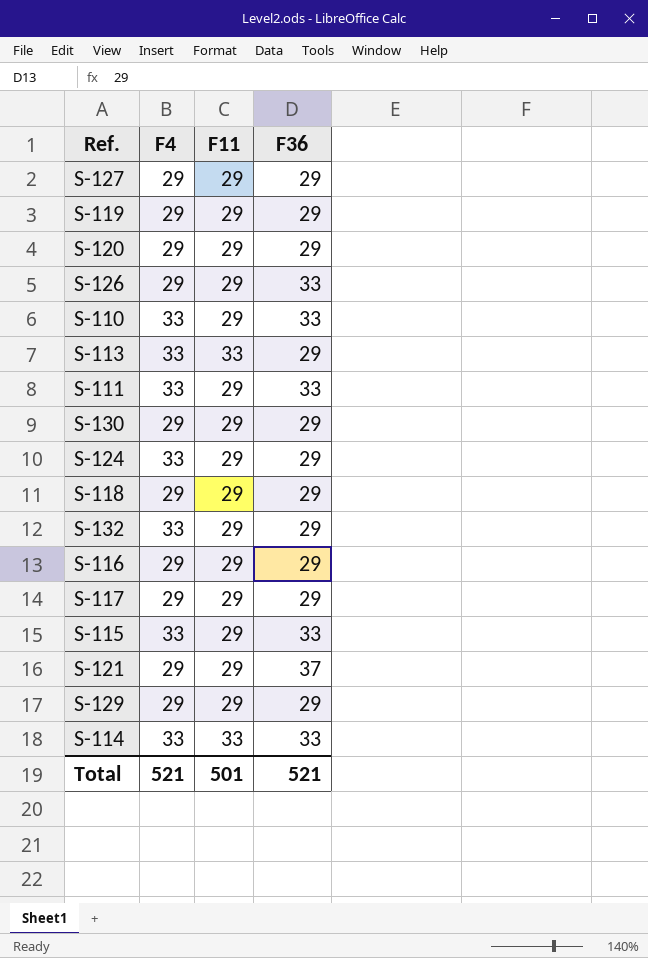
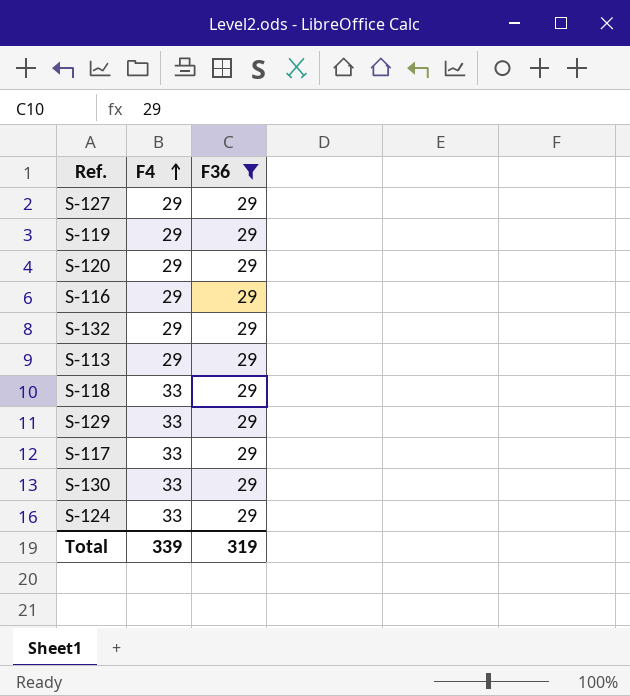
filter: none -> F36 = 29
row order: none -> F4 ascending
column F11 | position: 3 -> none
S-132 | F4: 33 -> 29
S-113 | F4: 33 -> 29
S-118 | F4: 29 -> 33
S-129 | F4: 29 -> 33
S-117 | F4: 29 -> 33
S-130 | F4: 29 -> 33
Total | F4: 521 -> 339
Total | F36: 521 -> 319

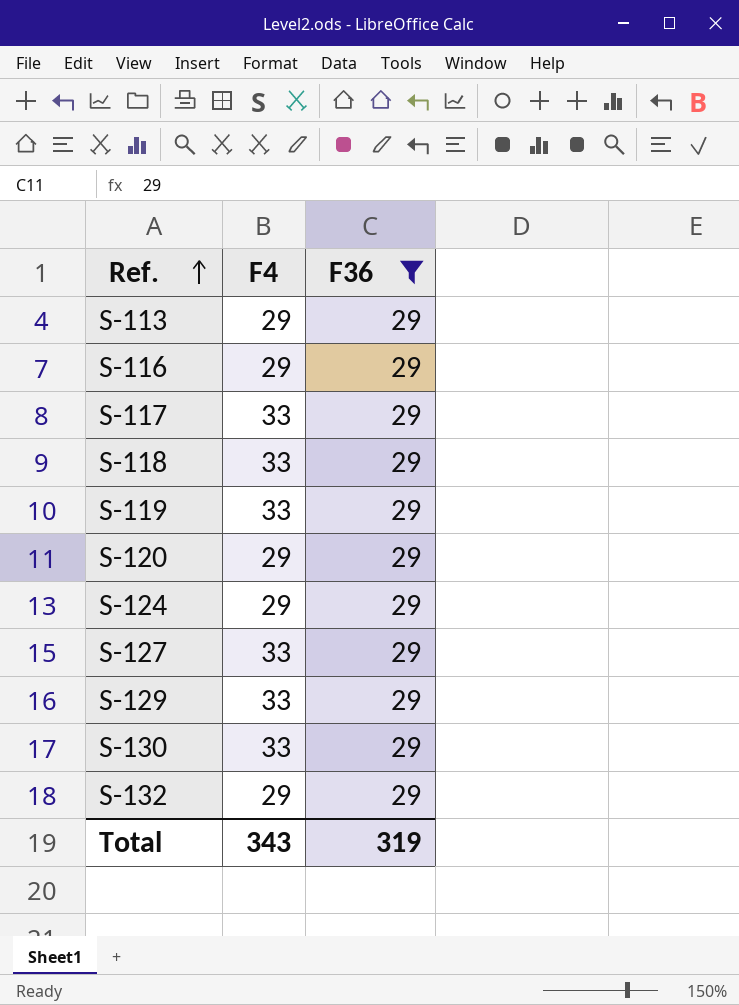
row order: F4 ascending -> Ref. ascending
S-119 | F4: 29 -> 33
S-124 | F4: 33 -> 29
S-127 | F4: 29 -> 33
Total | F4: 339 -> 343

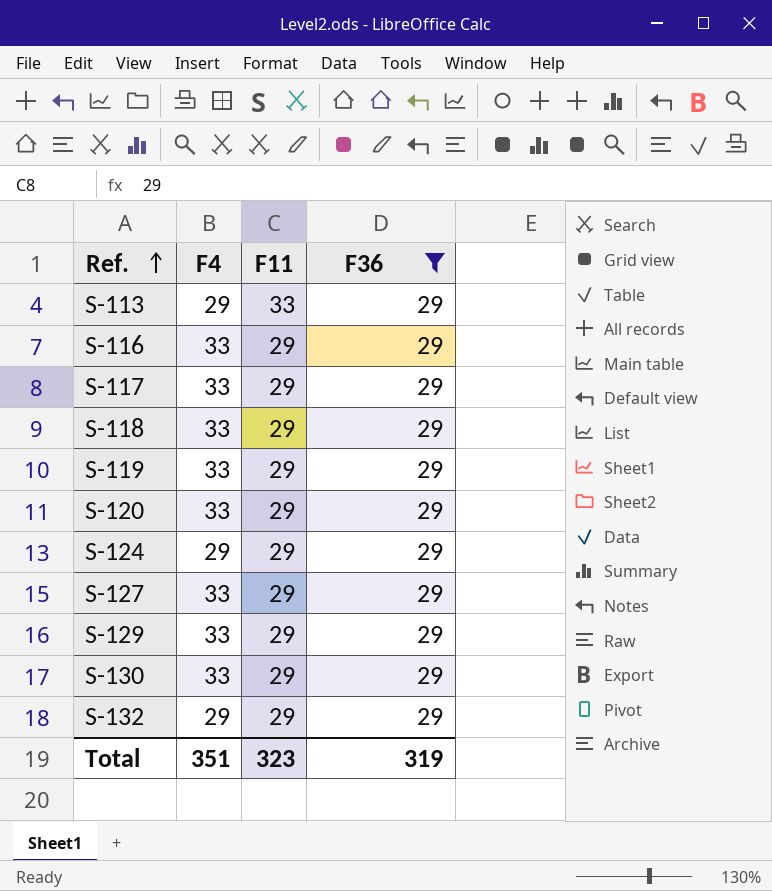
column F11 | position: none -> 3
S-116 | F4: 29 -> 33
S-120 | F4: 29 -> 33
Total | F4: 343 -> 351

